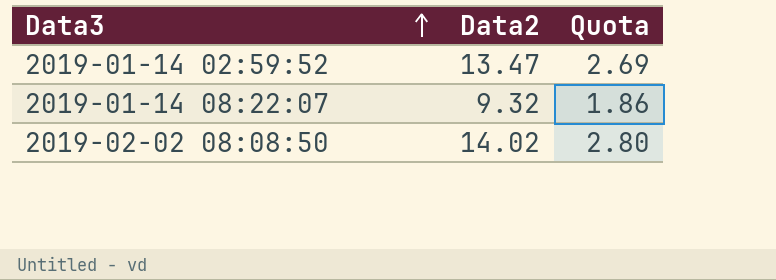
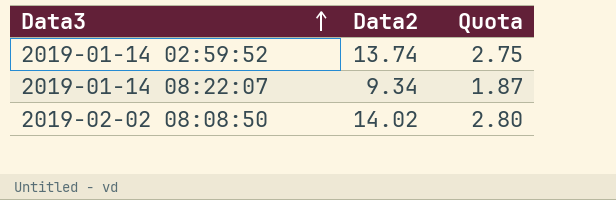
2019-01-14 02:59:52 | Data2: 13.47 -> 13.74
2019-01-14 02:59:52 | Quota: 2.69 -> 2.75
2019-01-14 08:22:07 | Data2: 9.32 -> 9.34
2019-01-14 08:22:07 | Quota: 1.86 -> 1.87

